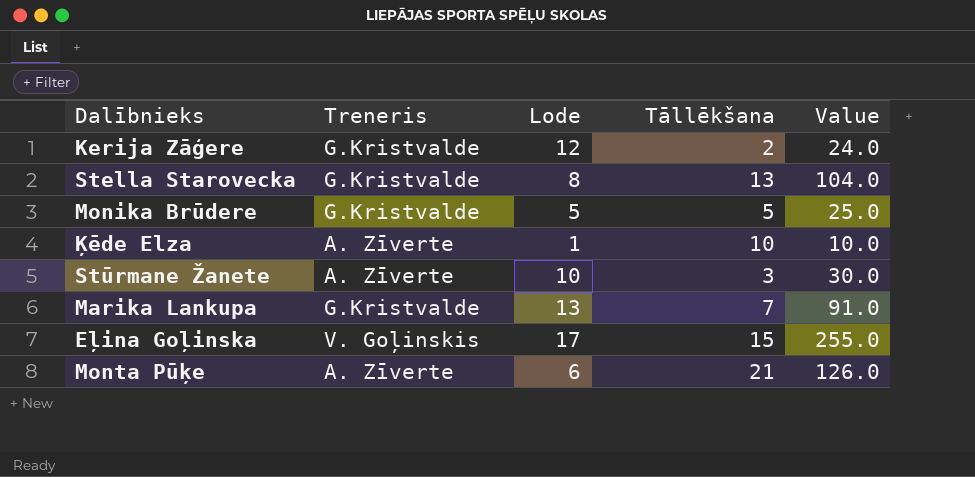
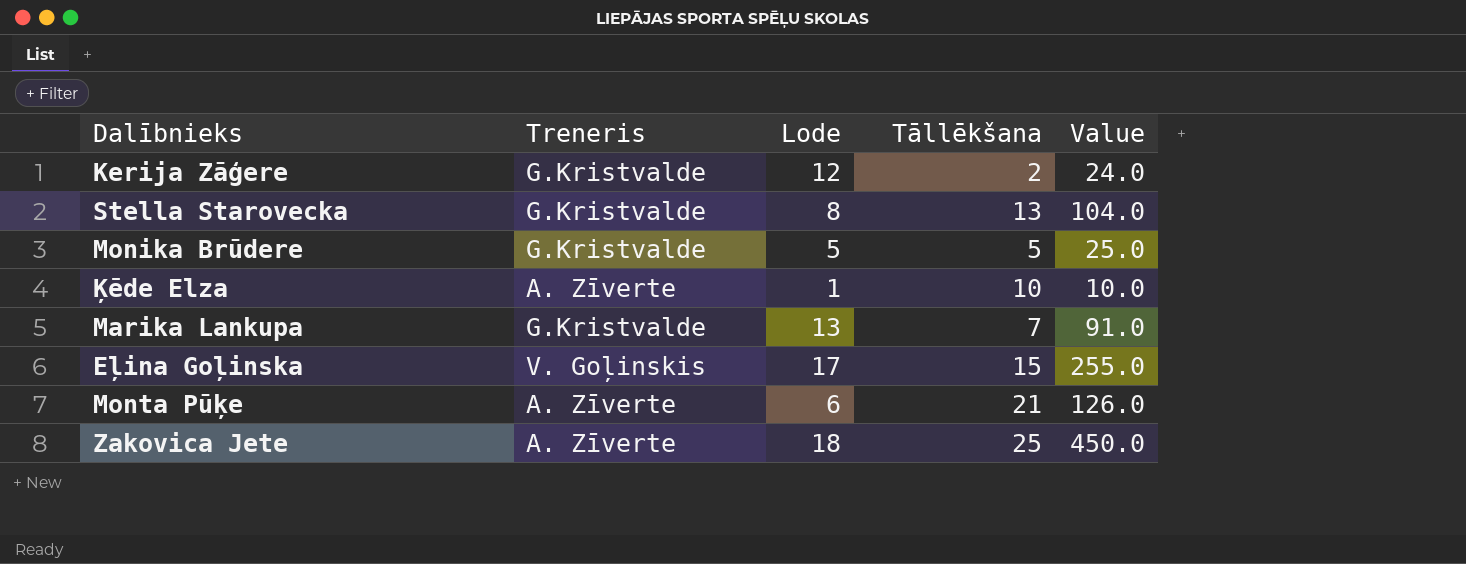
row Stūrmane Žanete: A. Zīverte | 10 | 3 | 30.0 -> none
row Zakovica Jete: none -> A. Zīverte | 18 | 25 | 450.0

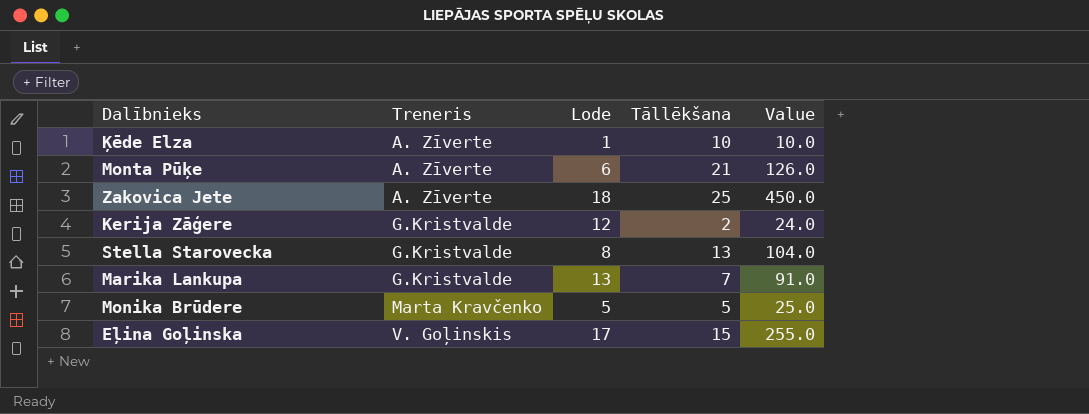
row order: none -> Treneris ascending
Monika Brūdere | Treneris: G.Kristvalde -> Marta Kravčenko

